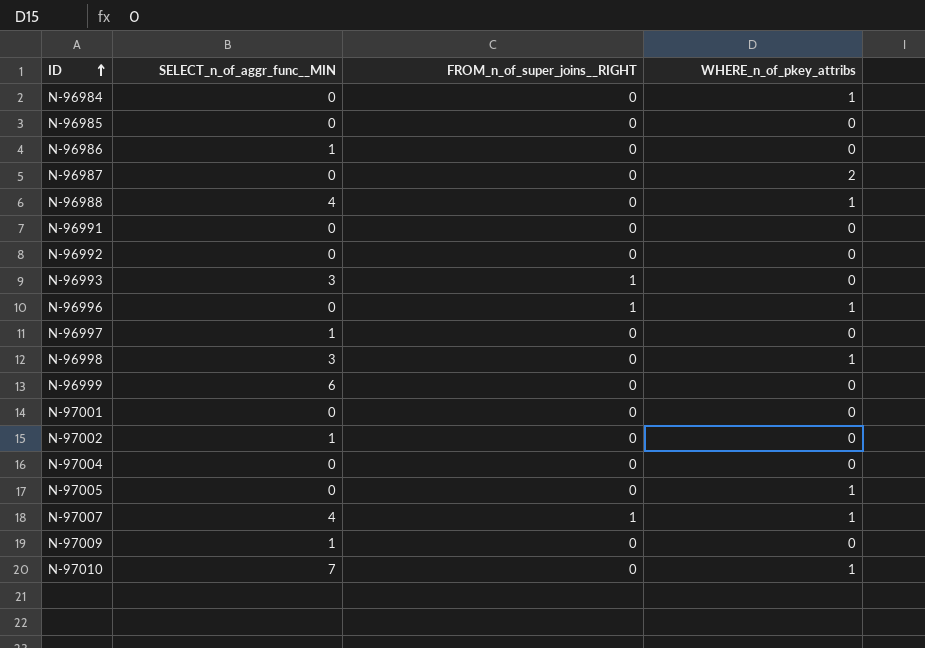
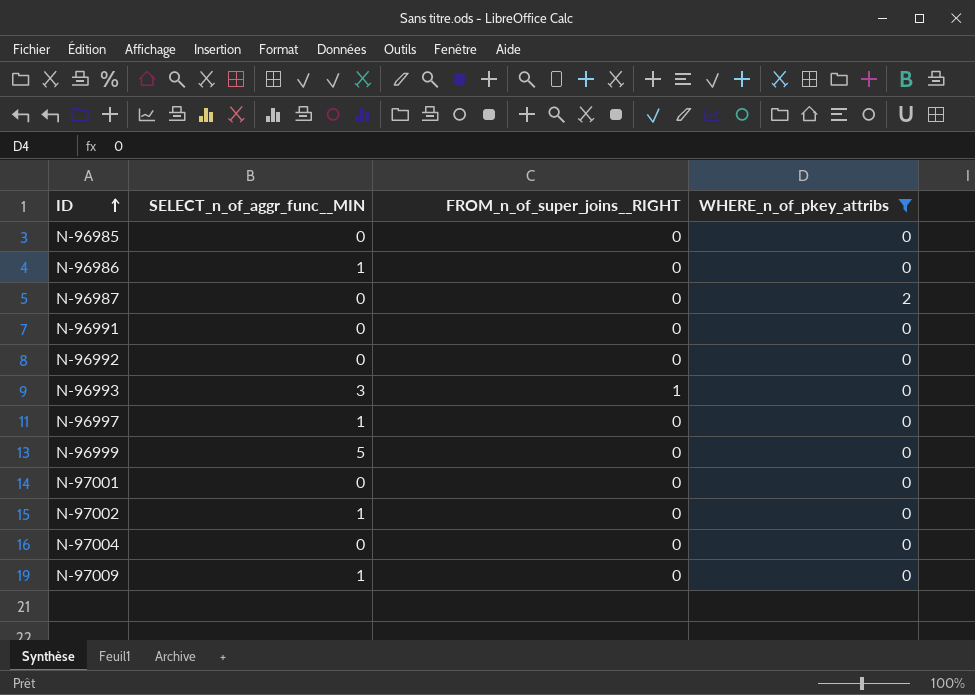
filter: none -> WHERE_n_of_pkey_attribs != 1
N-96999 | SELECT_n_of_aggr_func__MIN: 6 -> 5

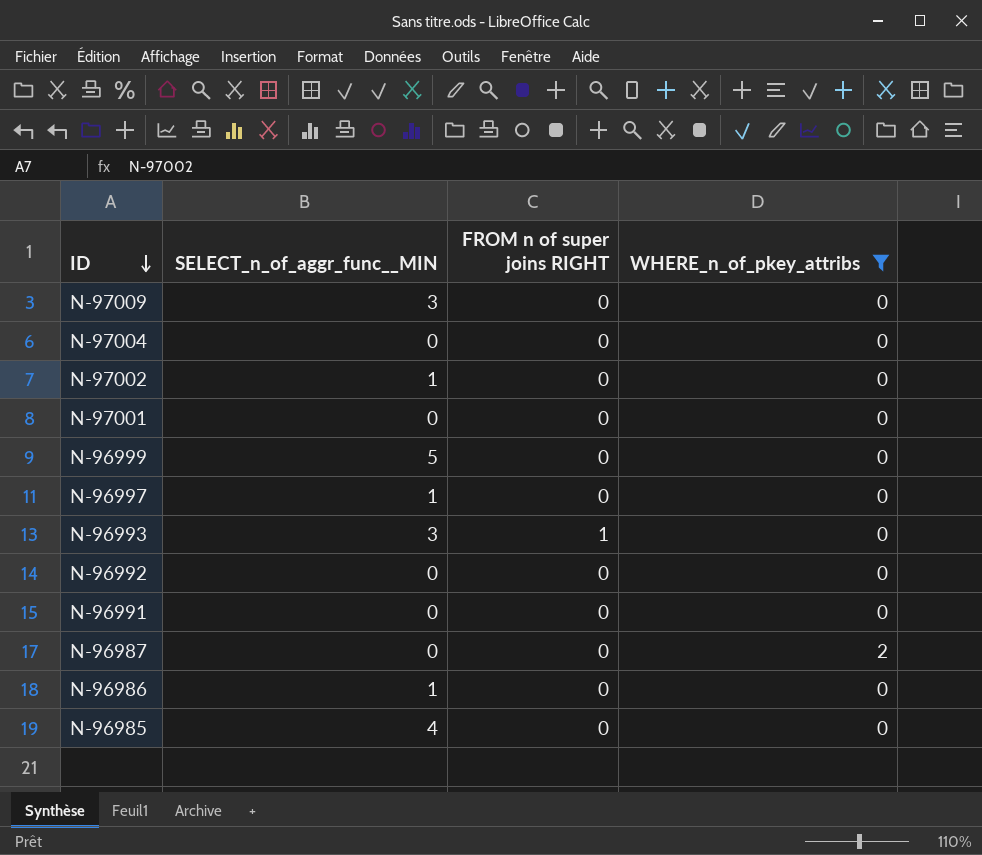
row order: ID ascending -> ID descending
column name: FROM_n_of_super_joins__RIGHT -> FROM n of super joins RIGHT
N-97009 | SELECT_n_of_aggr_func__MIN: 1 -> 3
N-96985 | SELECT_n_of_aggr_func__MIN: 0 -> 4

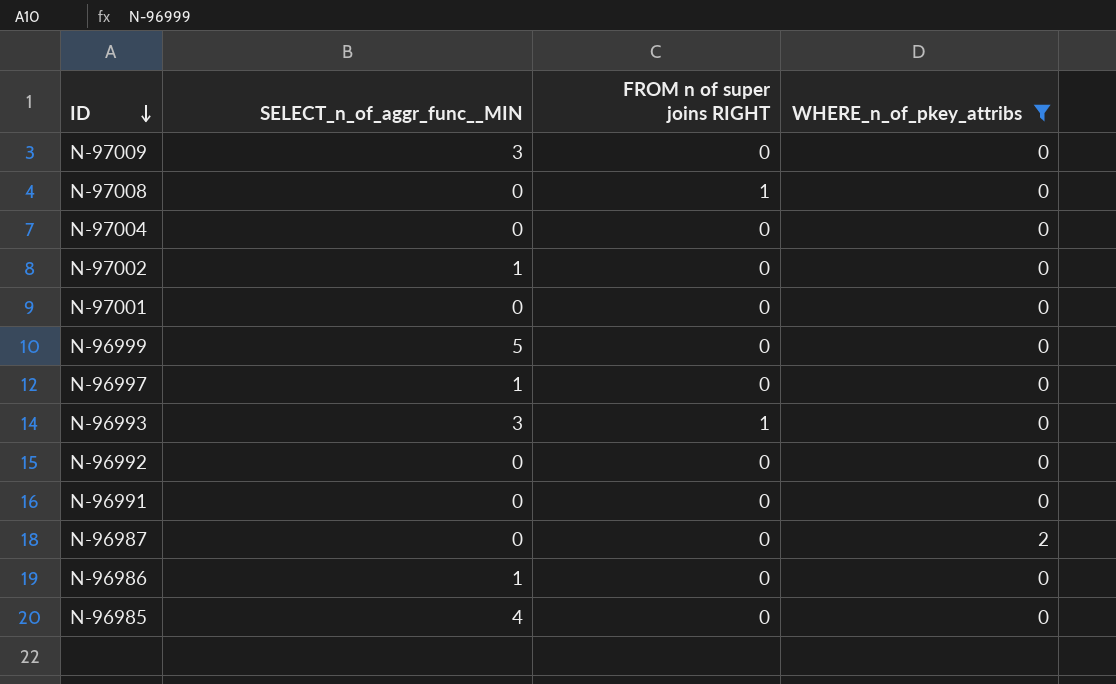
row N-97008: none -> 0 | 1 | 0

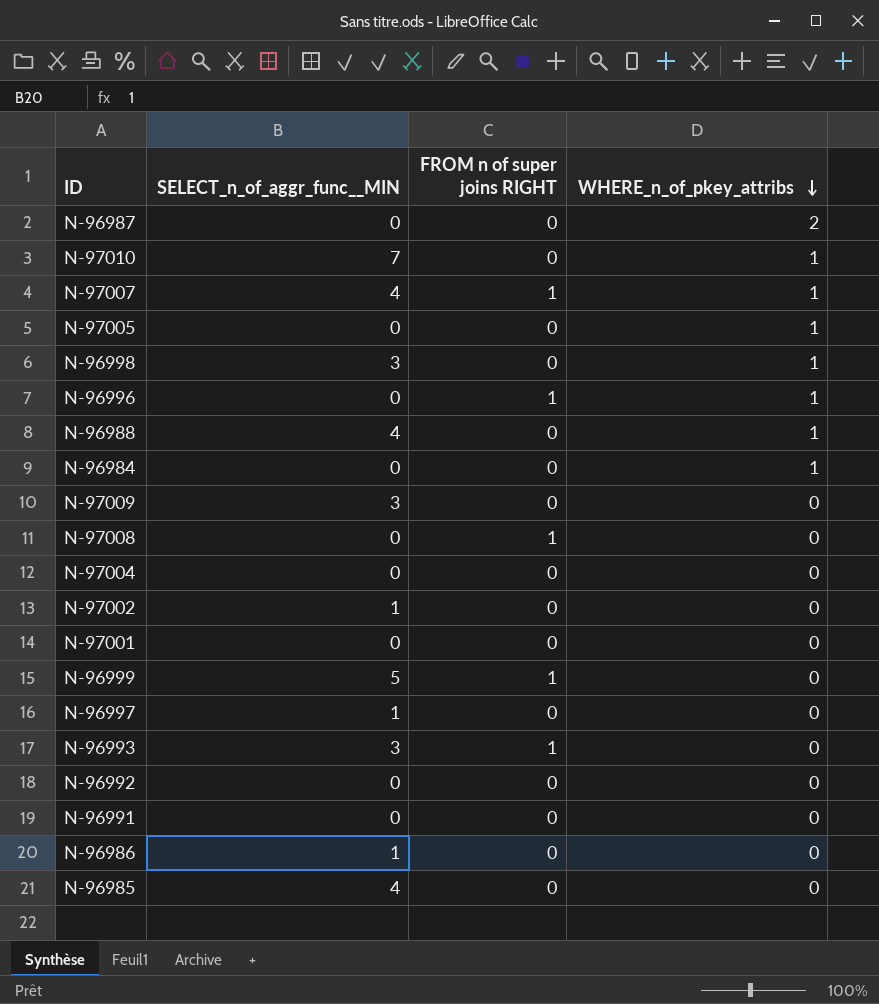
filter: WHERE_n_of_pkey_attribs != 1 -> none
row order: ID descending -> WHERE_n_of_pkey_attribs descending
N-96999 | FROM n of super joins RIGHT: 0 -> 1

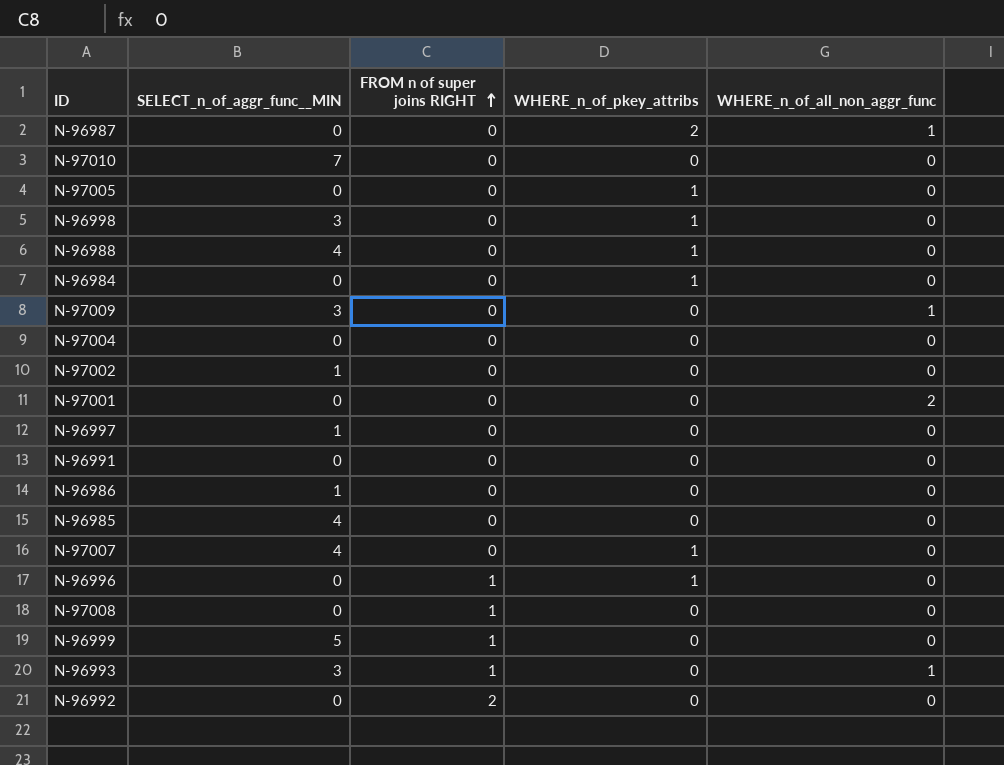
row order: WHERE_n_of_pkey_attribs descending -> FROM n of super joins RIGHT ascending
column WHERE_n_of_all_non_aggr_func | position: none -> 5
N-97010 | WHERE_n_of_pkey_attribs: 1 -> 0
N-97007 | FROM n of super joins RIGHT: 1 -> 0
N-96992 | FROM n of super joins RIGHT: 0 -> 2

